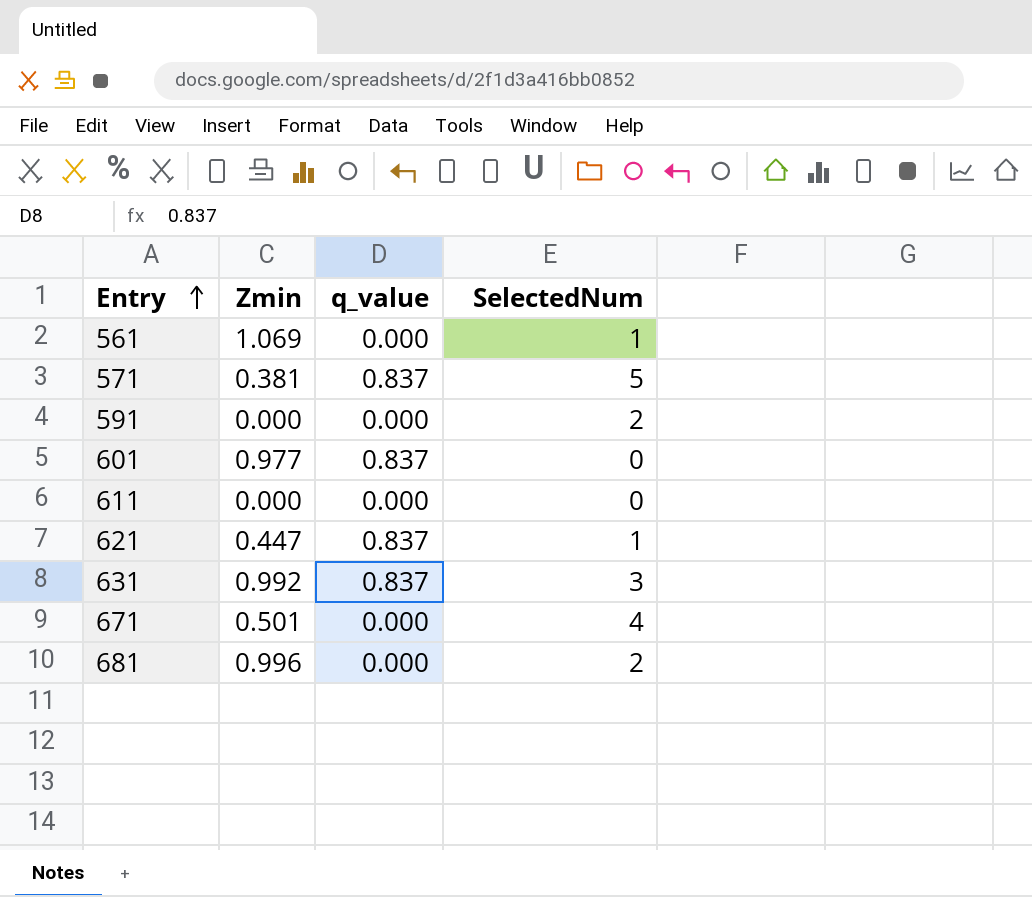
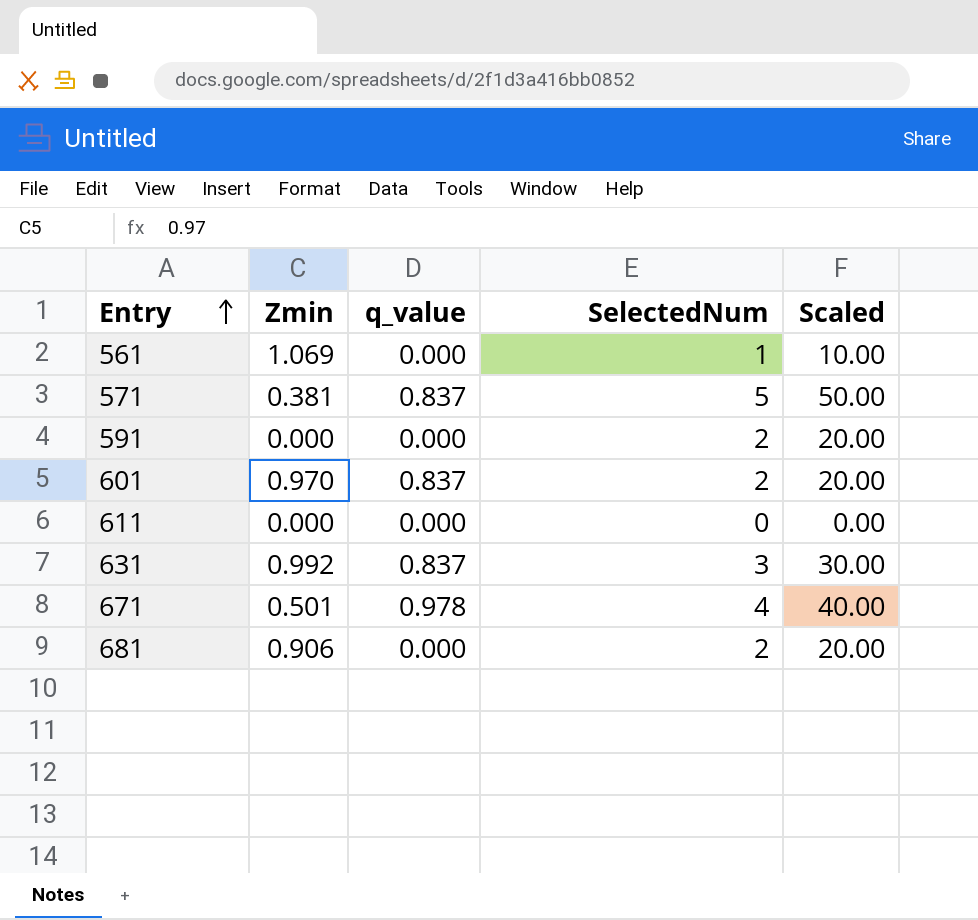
column Scaled | formula: none -> [SelectedNum] * 10
row 621: 0.447 | 0.837 | 1 -> none
601 | Zmin: 0.977 -> 0.970
601 | SelectedNum: 0 -> 2
671 | q_value: 0.000 -> 0.978
681 | Zmin: 0.996 -> 0.906

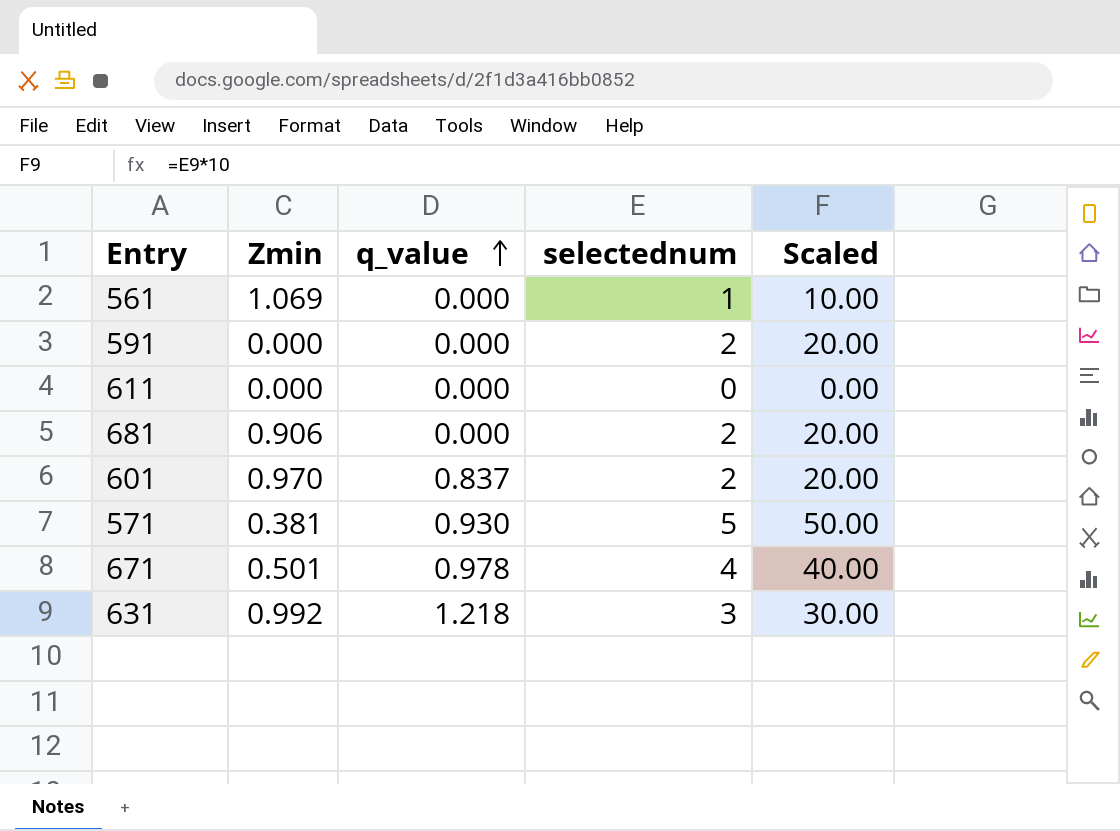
row order: Entry ascending -> q_value ascending
column name: SelectedNum -> selectednum
571 | q_value: 0.837 -> 0.930
631 | q_value: 0.837 -> 1.218

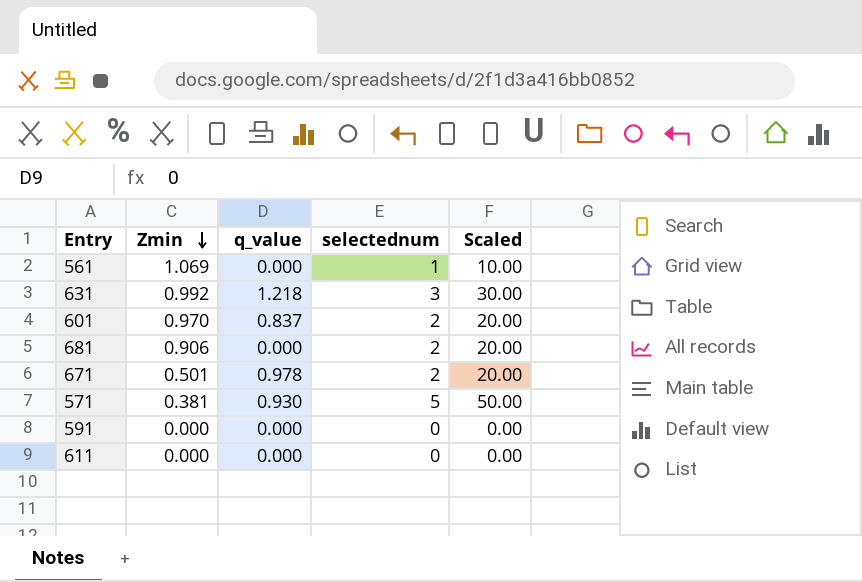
row order: q_value ascending -> Zmin descending
671 | selectednum: 4 -> 2
671 | Scaled: 40.00 -> 20.00
591 | selectednum: 2 -> 0
591 | Scaled: 20.00 -> 0.00

